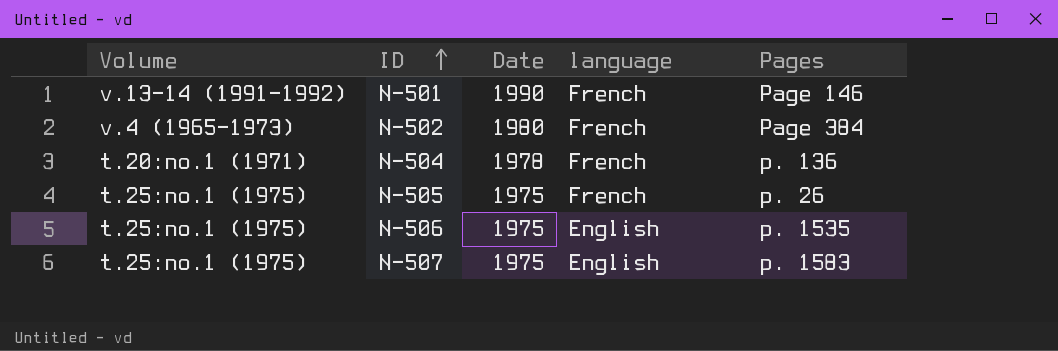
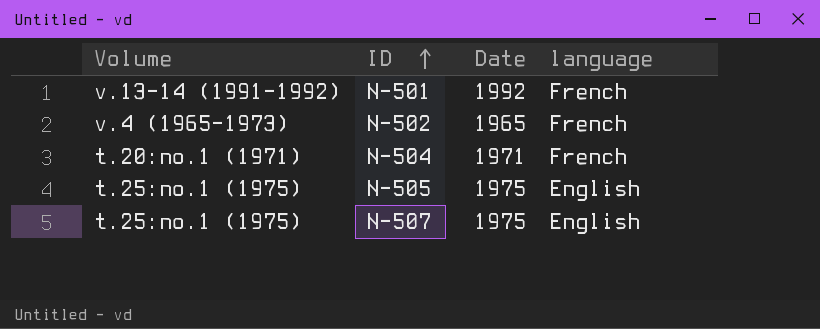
column Pages | position: 5 -> none
row N-506: t.25:no.1 (1975) | 1975 | English | p. 1535 -> none
N-501 | Date: 1990 -> 1992
N-502 | Date: 1980 -> 1965
N-504 | Date: 1978 -> 1971
N-505 | language: French -> English

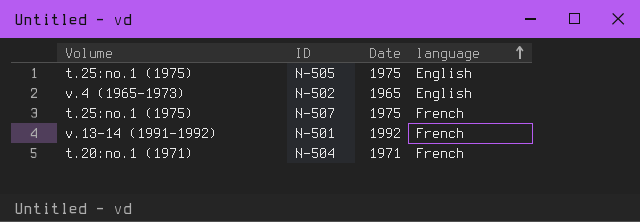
row order: ID ascending -> language ascending
N-502 | language: French -> English
N-507 | language: English -> French

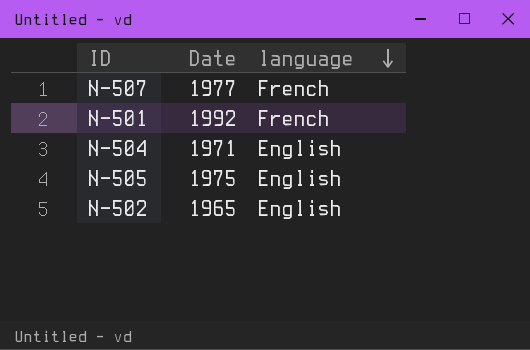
row order: language ascending -> language descending
column Volume | position: 1 -> none
N-507 | Date: 1975 -> 1977
N-504 | language: French -> English

